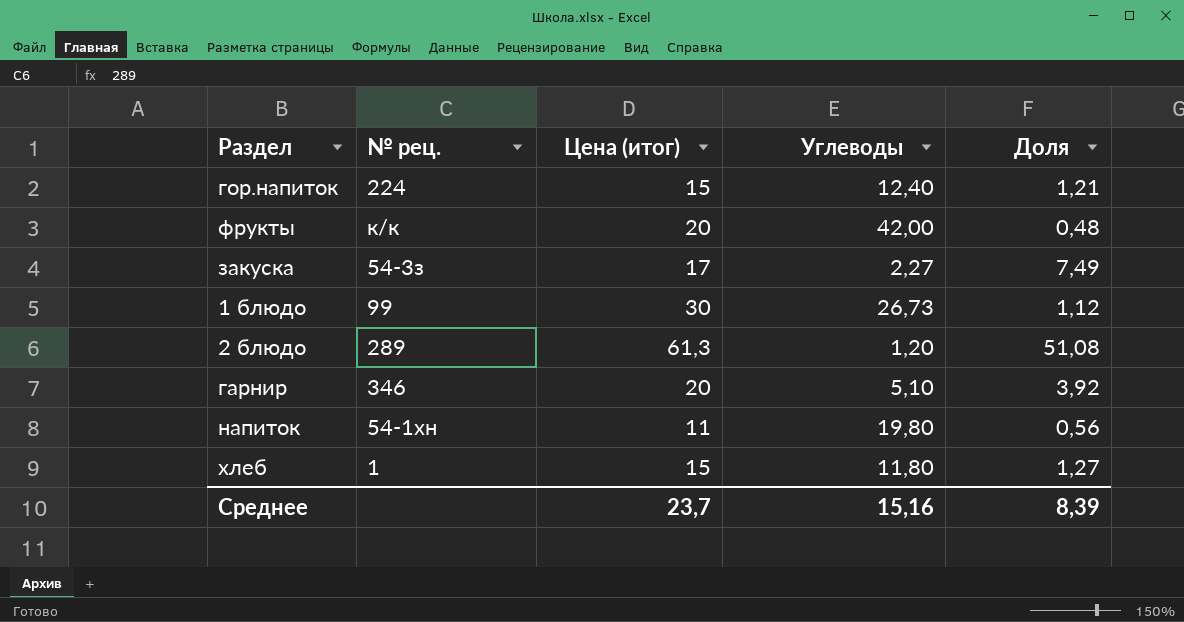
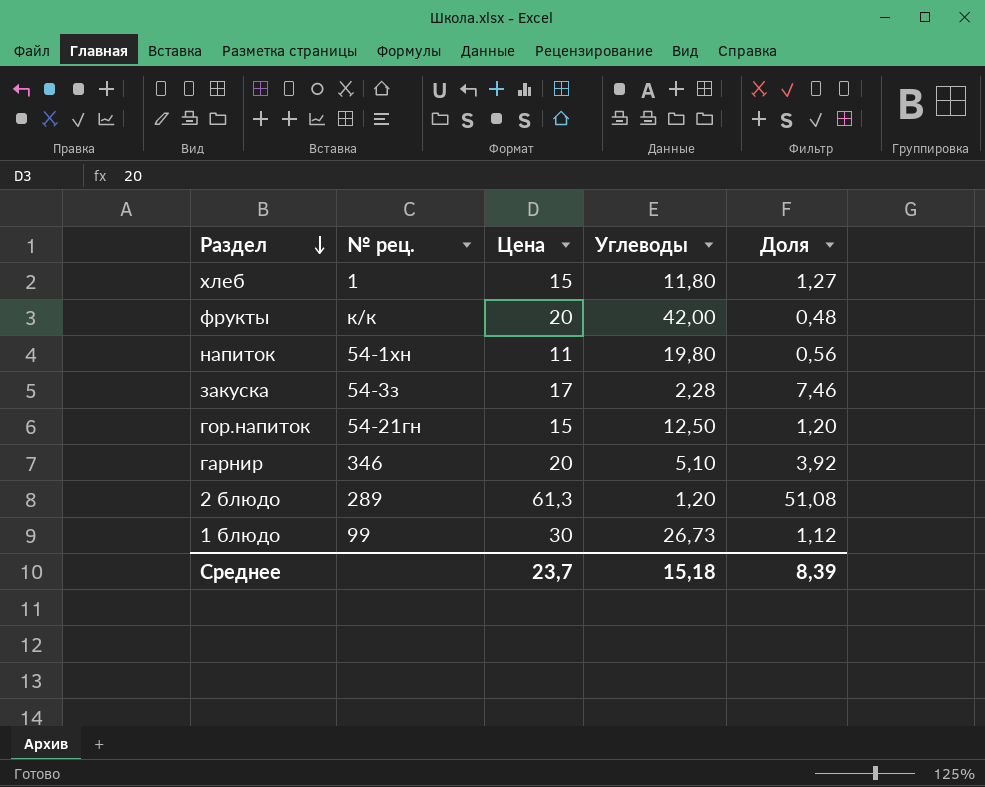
row order: none -> Раздел descending
column name: Цена (итог) -> Цена
закуска | Углеводы: 2,27 -> 2,28
закуска | Доля: 7,49 -> 7,46
гор.напиток | № рец.: 224 -> 54-21гн
гор.напиток | Углеводы: 12,40 -> 12,50
гор.напиток | Доля: 1,21 -> 1,20
Среднее | Углеводы: 15,16 -> 15,18

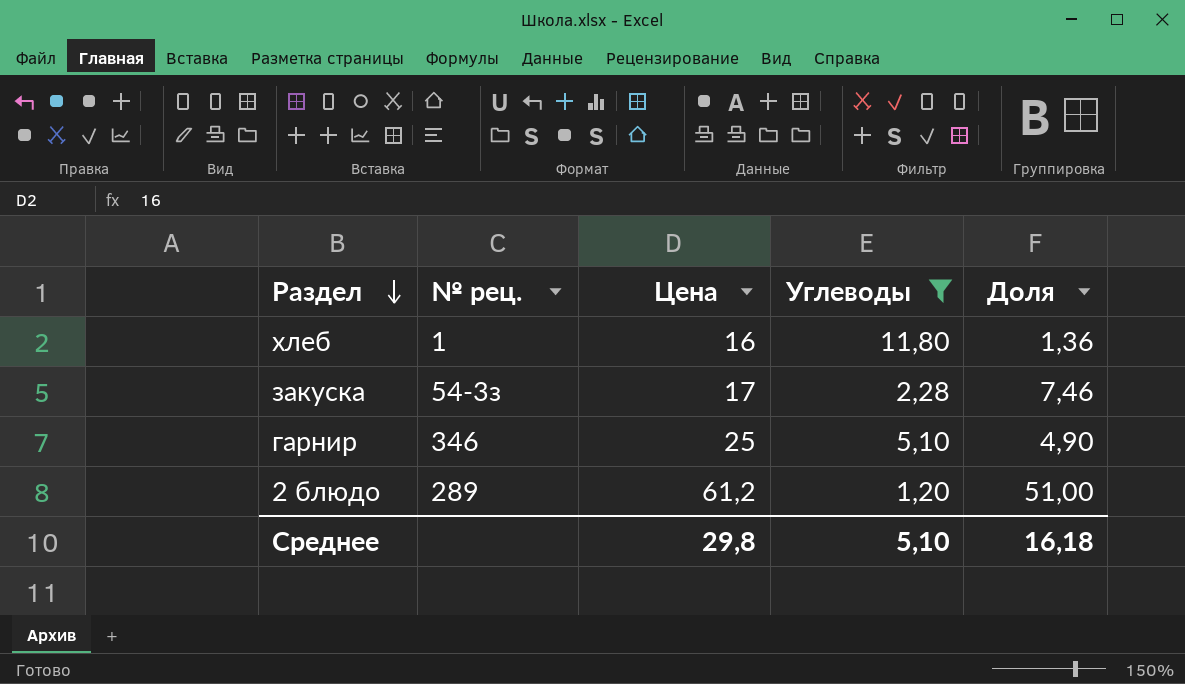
filter: none -> Углеводы <= 11,80
хлеб | Цена: 15 -> 16
хлеб | Доля: 1,27 -> 1,36
гарнир | Цена: 20 -> 25
гарнир | Доля: 3,92 -> 4,90
2 блюдо | Цена: 61,3 -> 61,2
2 блюдо | Доля: 51,08 -> 51,00
Среднее | Цена: 23,7 -> 29,8
Среднее | Углеводы: 15,18 -> 5,10
Среднее | Доля: 8,39 -> 16,18

